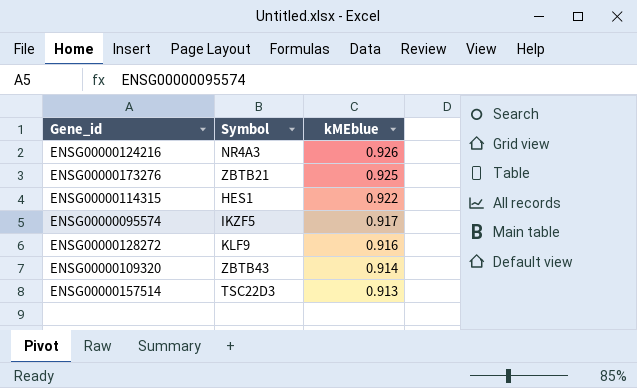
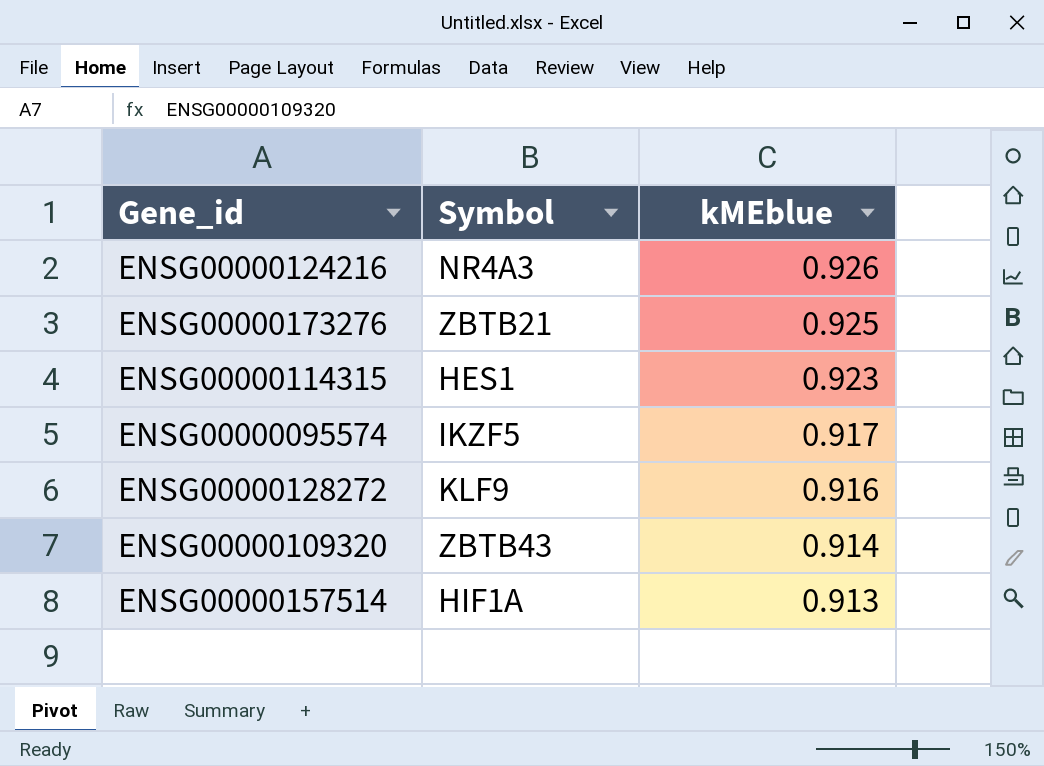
ENSG00000114315 | kMEblue: 0.922 -> 0.923
ENSG00000157514 | Symbol: TSC22D3 -> HIF1A

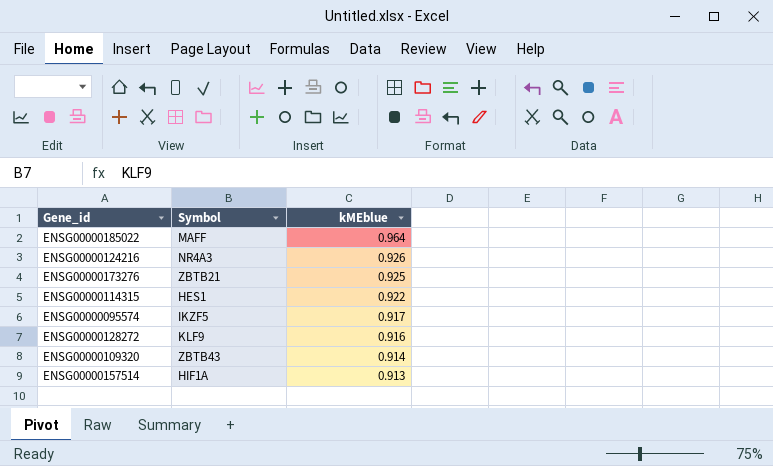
row ENSG00000185022: none -> MAFF | 0.964
ENSG00000114315 | kMEblue: 0.923 -> 0.922

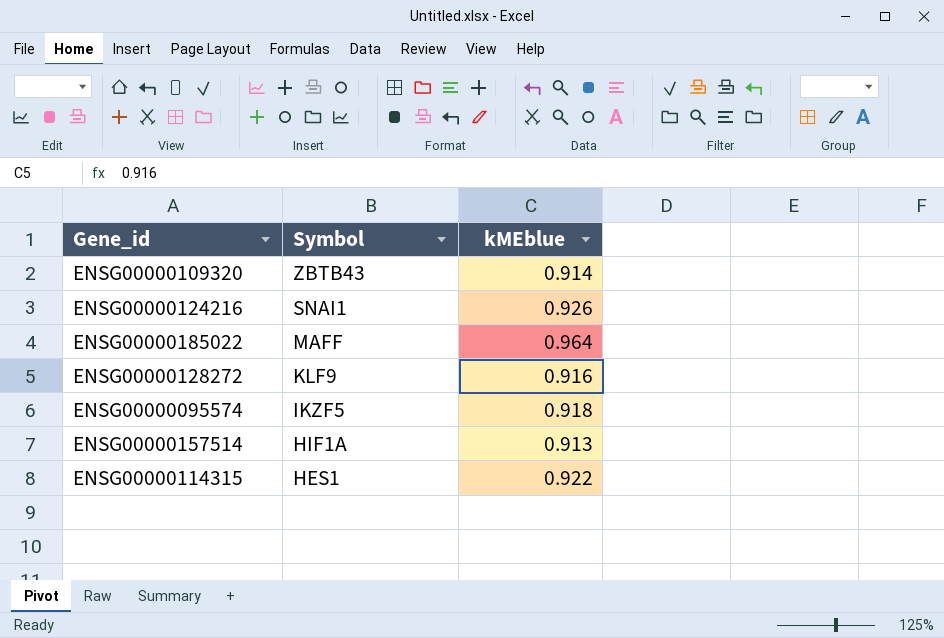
row order: kMEblue descending -> Symbol descending
row ENSG00000173276: ZBTB21 | 0.925 -> none
ENSG00000124216 | Symbol: NR4A3 -> SNAI1
ENSG00000095574 | kMEblue: 0.917 -> 0.918

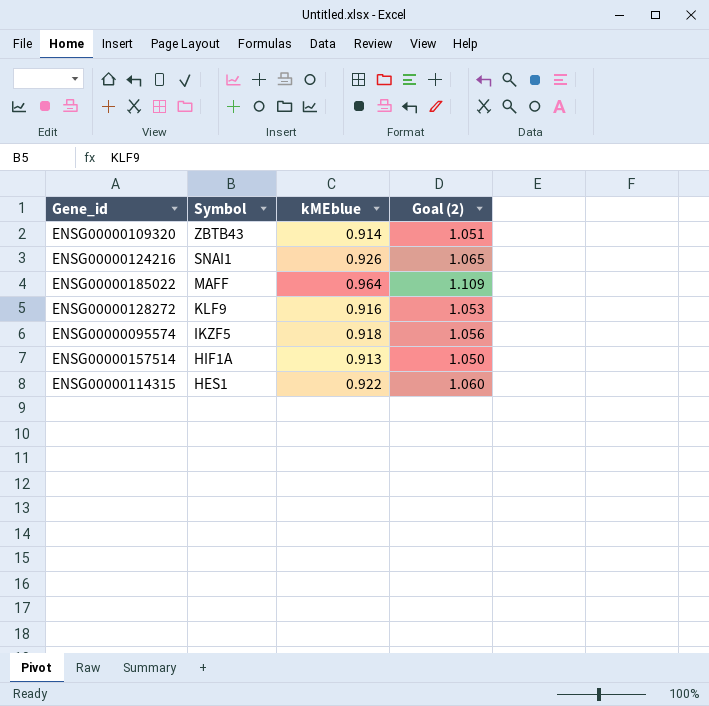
column Goal (2) | formula: none -> [kMEblue] * 1.15

